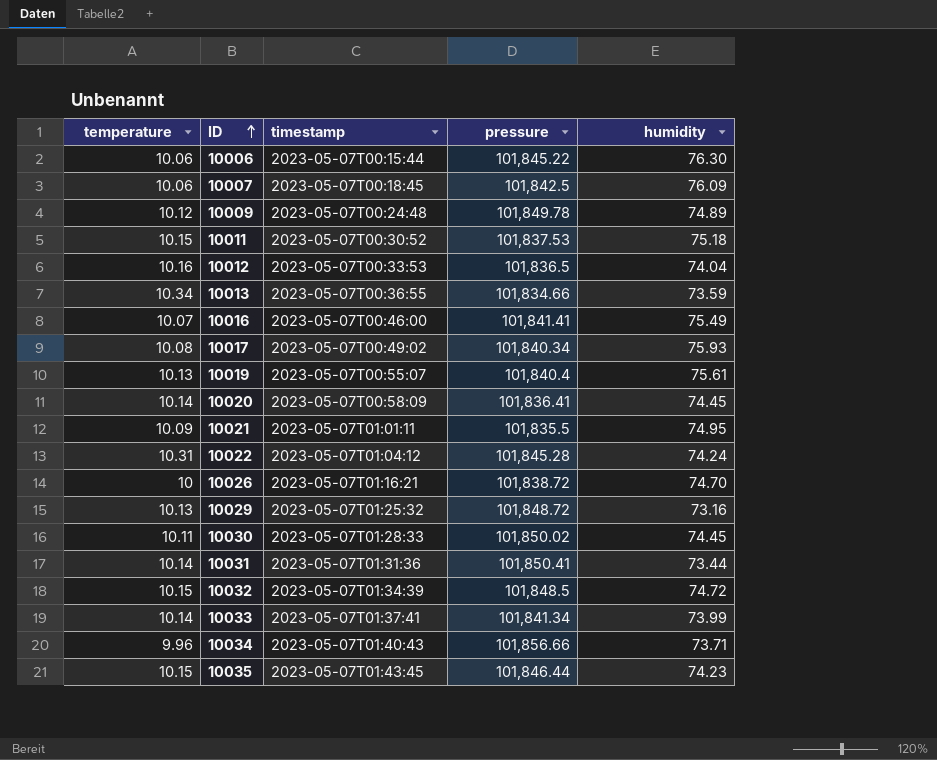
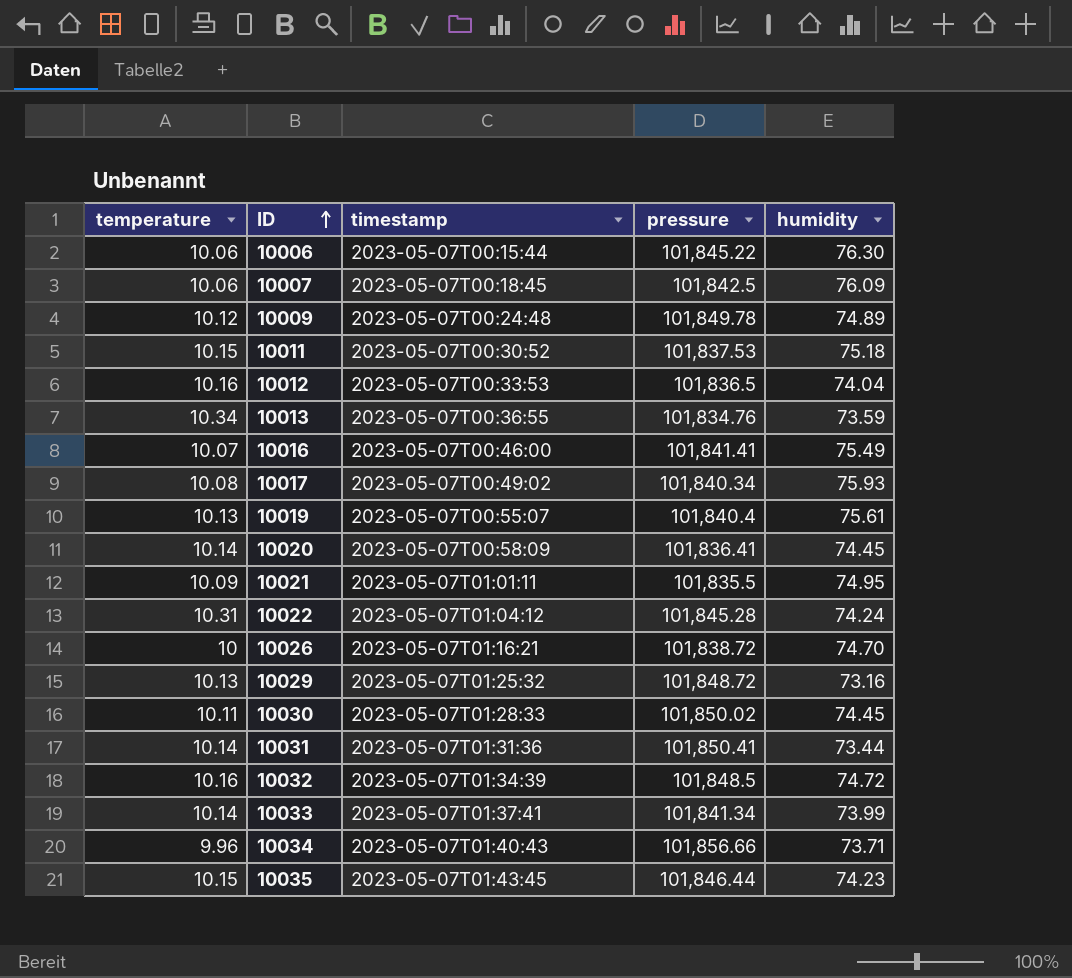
10013 | pressure: 101,834.66 -> 101,834.76
10032 | temperature: 10.15 -> 10.16

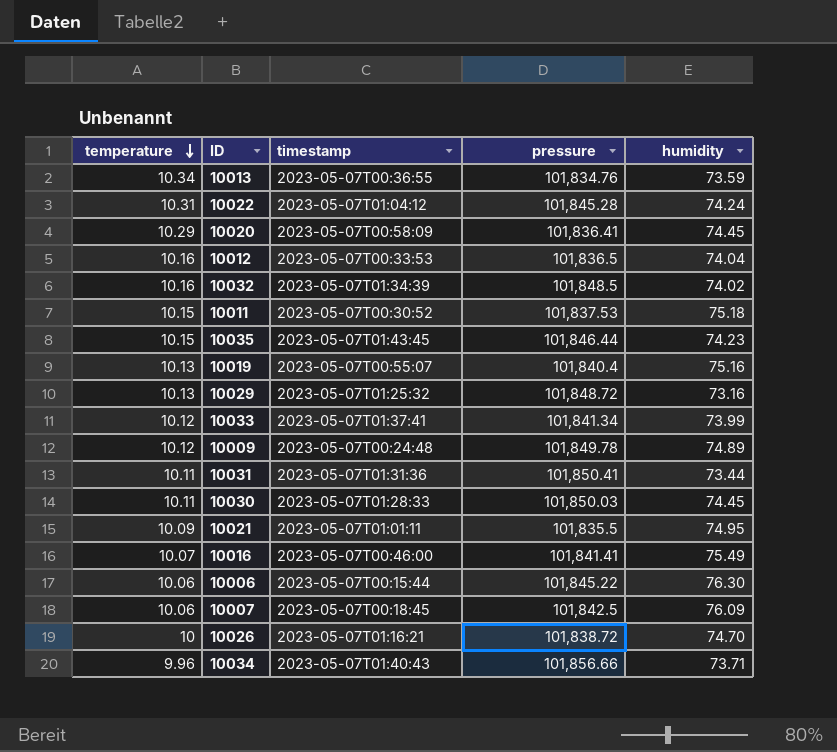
row order: ID ascending -> temperature descending
row 10017: 10.08 | 2023-05-07T00:49:02 | 101,840.34 | 75.93 -> none
10020 | temperature: 10.14 -> 10.29
10032 | humidity: 74.72 -> 74.02
10019 | humidity: 75.61 -> 75.16
10033 | temperature: 10.14 -> 10.12
10031 | temperature: 10.14 -> 10.11
10030 | pressure: 101,850.02 -> 101,850.03

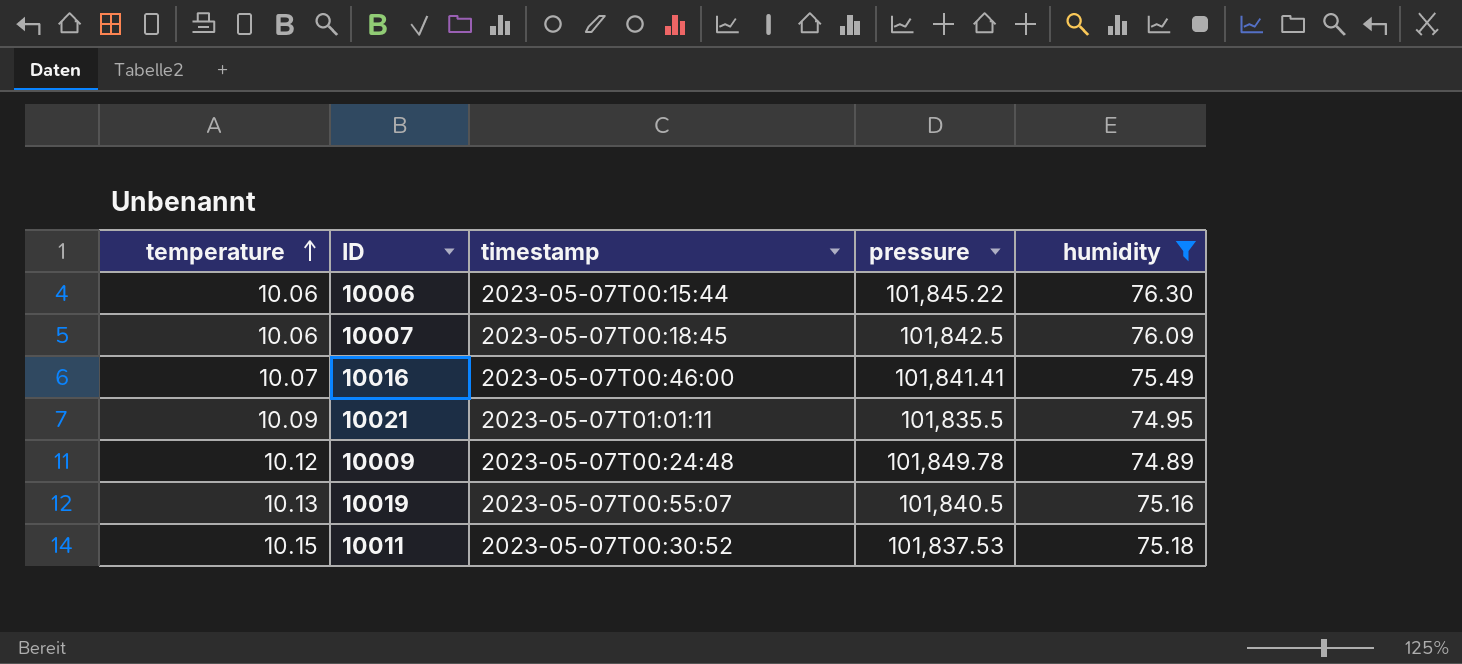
filter: none -> humidity >= 74.89
row order: temperature descending -> temperature ascending
10019 | pressure: 101,840.4 -> 101,840.5

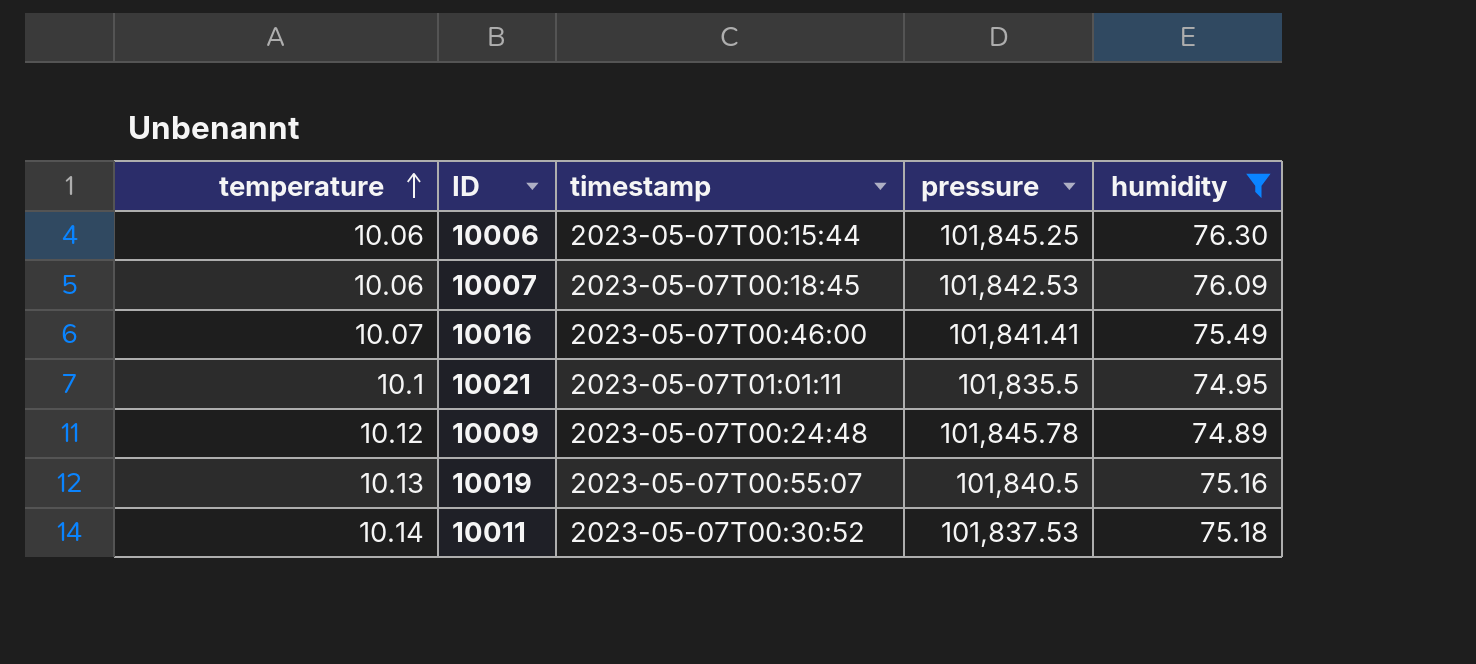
10006 | pressure: 101,845.22 -> 101,845.25
10007 | pressure: 101,842.5 -> 101,842.53
10021 | temperature: 10.09 -> 10.1
10009 | pressure: 101,849.78 -> 101,845.78
10011 | temperature: 10.15 -> 10.14

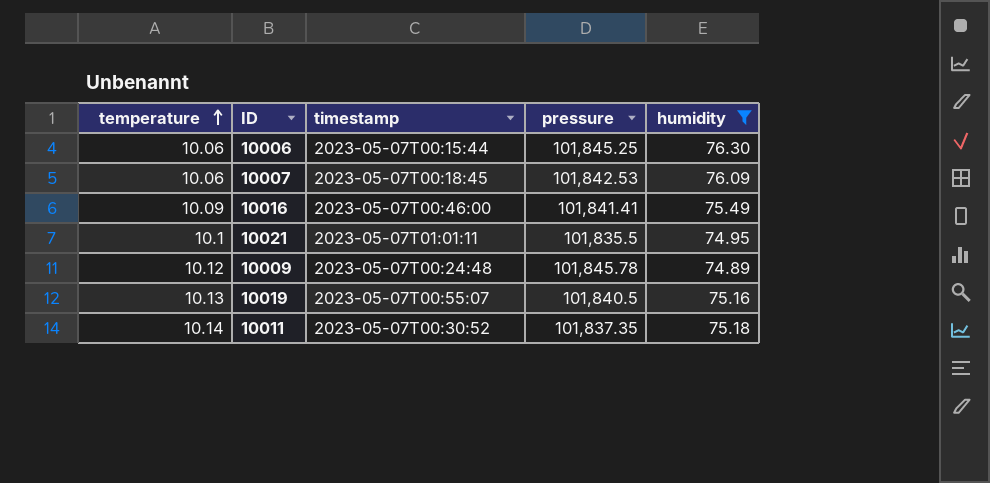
10016 | temperature: 10.07 -> 10.09
10011 | pressure: 101,837.53 -> 101,837.35

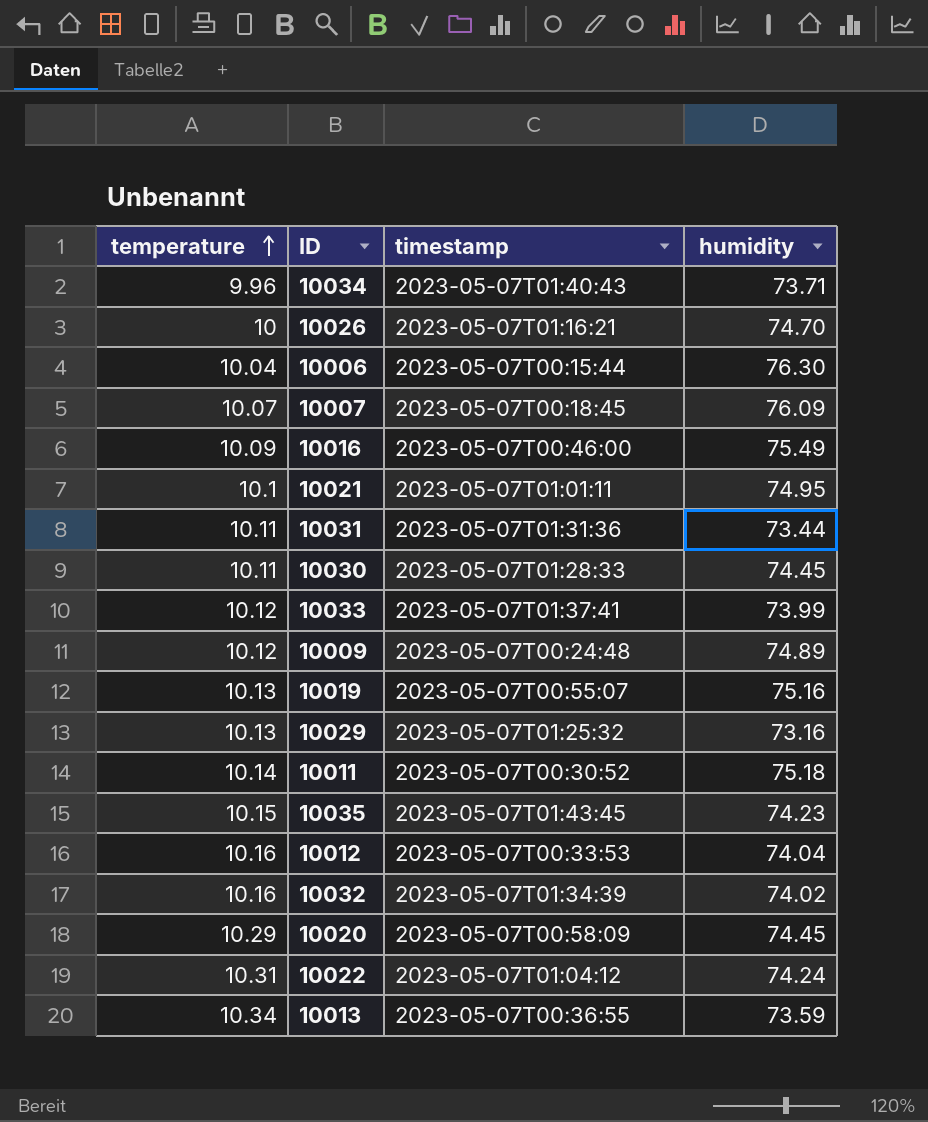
filter: humidity >= 74.89 -> none
column pressure | position: 4 -> none
10006 | temperature: 10.06 -> 10.04
10007 | temperature: 10.06 -> 10.07

